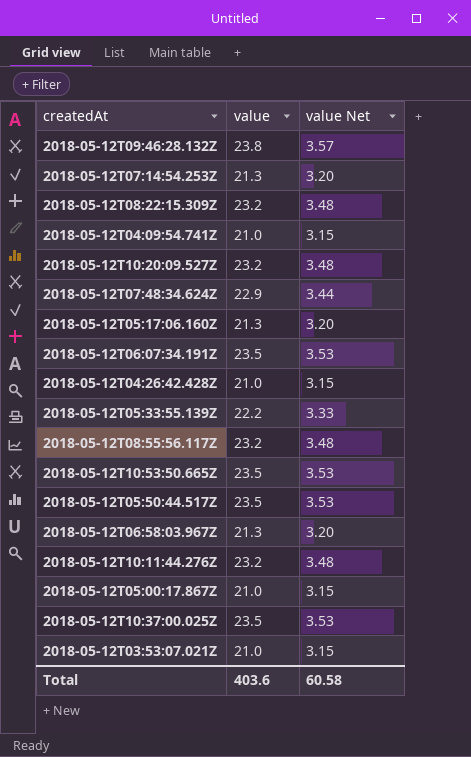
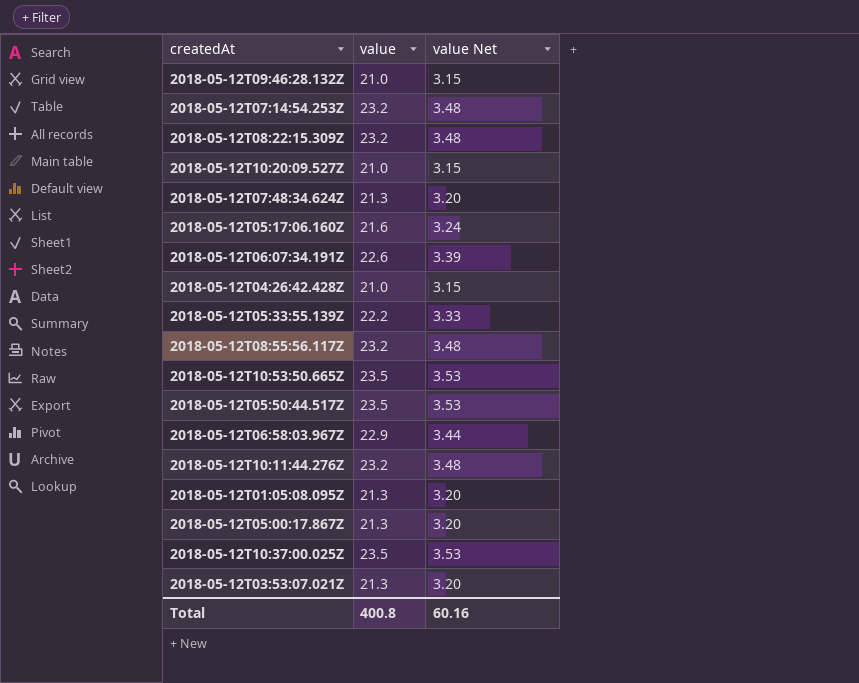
row 2018-05-12T04:09:54.741Z: 21.0 | 3.15 -> none
2018-05-12T09:46:28.132Z | value: 23.8 -> 21.0
2018-05-12T09:46:28.132Z | value Net: 3.57 -> 3.15
2018-05-12T07:14:54.253Z | value: 21.3 -> 23.2
2018-05-12T07:14:54.253Z | value Net: 3.20 -> 3.48
2018-05-12T10:20:09.527Z | value: 23.2 -> 21.0
2018-05-12T10:20:09.527Z | value Net: 3.48 -> 3.15
2018-05-12T07:48:34.624Z | value: 22.9 -> 21.3
2018-05-12T07:48:34.624Z | value Net: 3.44 -> 3.20
2018-05-12T05:17:06.160Z | value: 21.3 -> 21.6
2018-05-12T05:17:06.160Z | value Net: 3.20 -> 3.24
2018-05-12T06:07:34.191Z | value: 23.5 -> 22.6
2018-05-12T06:07:34.191Z | value Net: 3.53 -> 3.39
2018-05-12T06:58:03.967Z | value: 21.3 -> 22.9
2018-05-12T06:58:03.967Z | value Net: 3.20 -> 3.44
row 2018-05-12T01:05:08.095Z: none -> 21.3 | 3.20
2018-05-12T05:00:17.867Z | value: 21.0 -> 21.3
2018-05-12T05:00:17.867Z | value Net: 3.15 -> 3.20
2018-05-12T03:53:07.021Z | value: 21.0 -> 21.3
2018-05-12T03:53:07.021Z | value Net: 3.15 -> 3.20
Total | value: 403.6 -> 400.8
Total | value Net: 60.58 -> 60.16

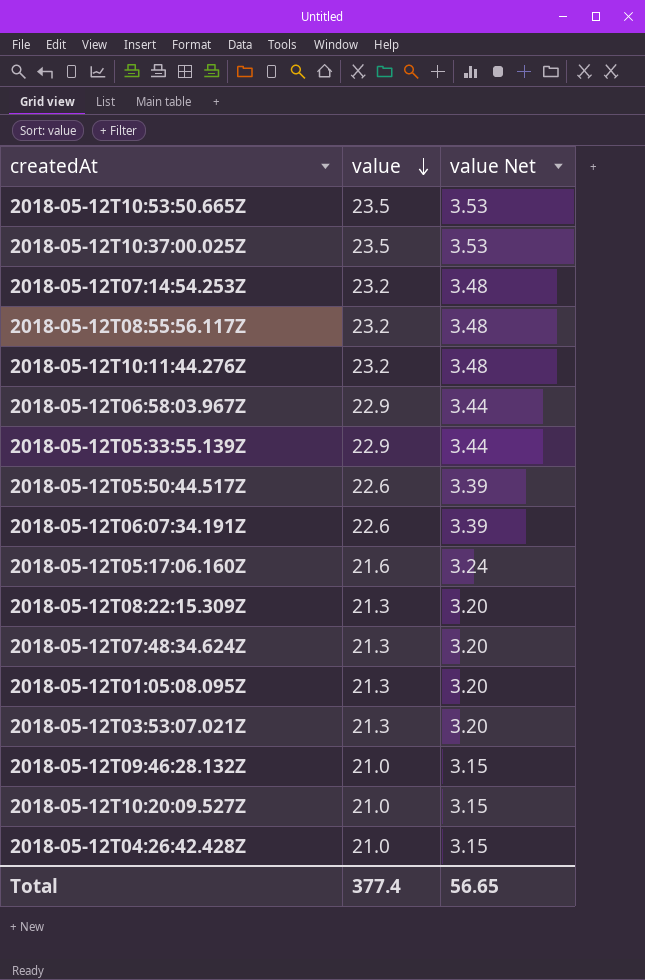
row order: none -> value descending
row 2018-05-12T05:00:17.867Z: 21.3 | 3.20 -> none
2018-05-12T05:33:55.139Z | value: 22.2 -> 22.9
2018-05-12T05:33:55.139Z | value Net: 3.33 -> 3.44
2018-05-12T05:50:44.517Z | value: 23.5 -> 22.6
2018-05-12T05:50:44.517Z | value Net: 3.53 -> 3.39
2018-05-12T08:22:15.309Z | value: 23.2 -> 21.3
2018-05-12T08:22:15.309Z | value Net: 3.48 -> 3.20
Total | value: 400.8 -> 377.4
Total | value Net: 60.16 -> 56.65

